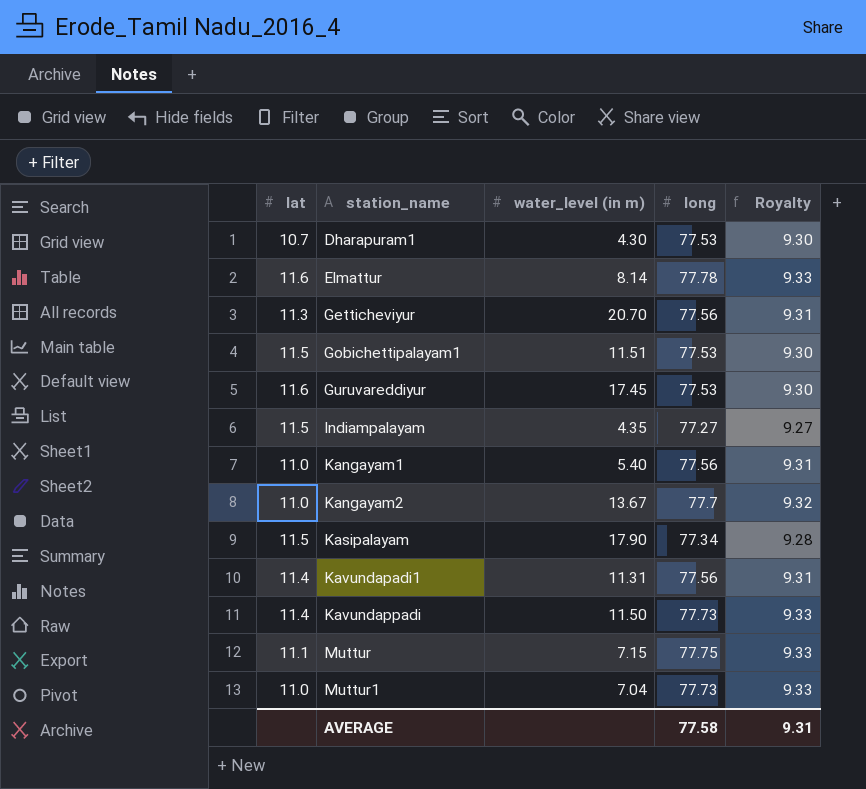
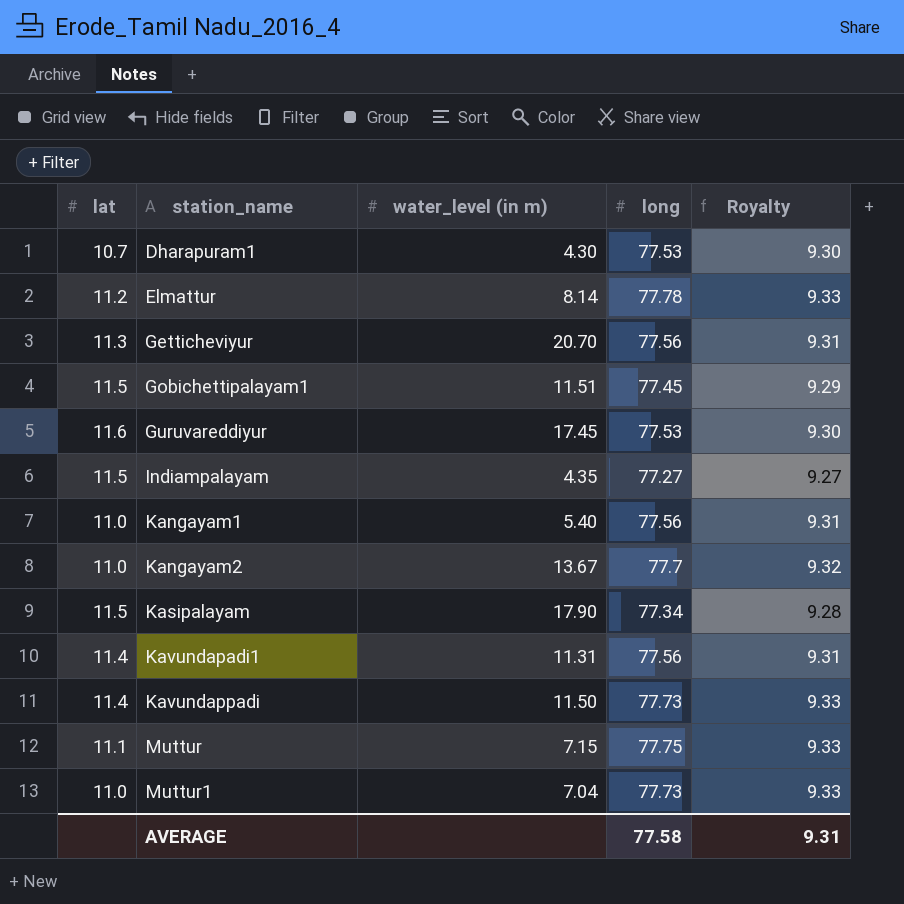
Elmattur | lat: 11.6 -> 11.2
Gobichettipalayam1 | long: 77.53 -> 77.45
Gobichettipalayam1 | Royalty: 9.30 -> 9.29

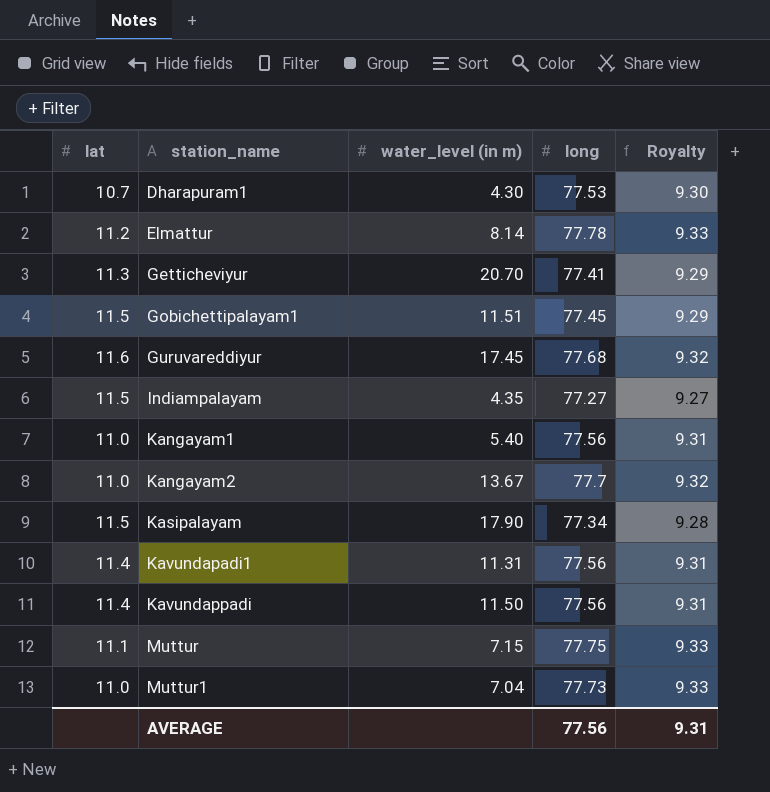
Getticheviyur | long: 77.56 -> 77.41
Getticheviyur | Royalty: 9.31 -> 9.29
Guruvareddiyur | long: 77.53 -> 77.68
Guruvareddiyur | Royalty: 9.30 -> 9.32
Kavundappadi | long: 77.73 -> 77.56
Kavundappadi | Royalty: 9.33 -> 9.31
AVERAGE | long: 77.58 -> 77.56

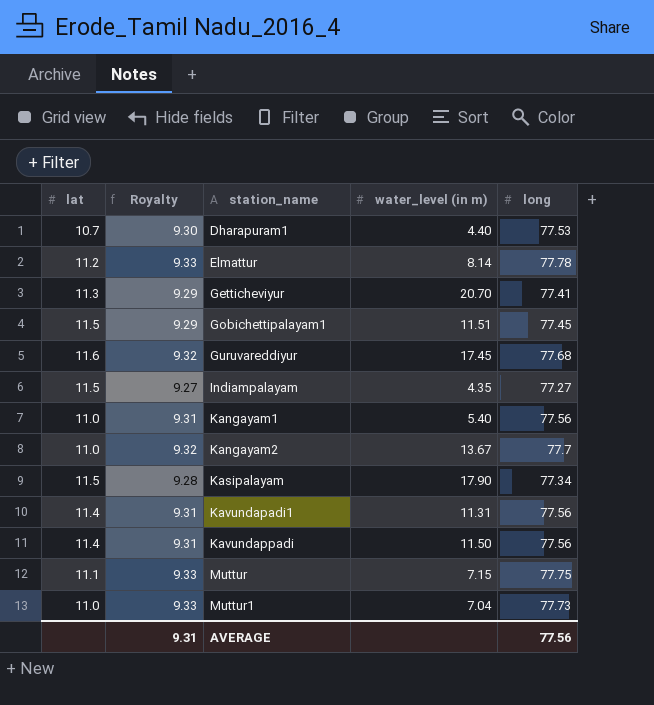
column Royalty | position: 5 -> 2
Dharapuram1 | water_level (in m): 4.30 -> 4.40

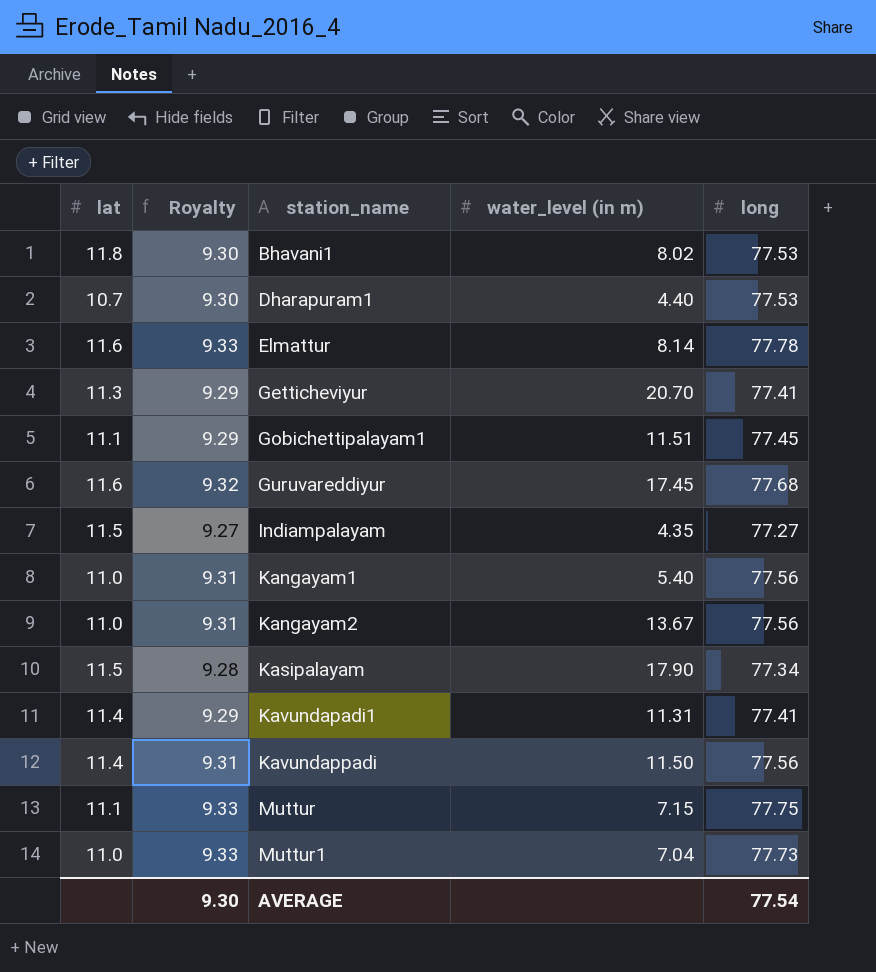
row Bhavani1: none -> 11.8 | 9.30 | 8.02 | 77.53
Elmattur | lat: 11.2 -> 11.6
Gobichettipalayam1 | lat: 11.5 -> 11.1
Kangayam2 | Royalty: 9.32 -> 9.31
Kangayam2 | long: 77.7 -> 77.56
Kavundapadi1 | Royalty: 9.31 -> 9.29
Kavundapadi1 | long: 77.56 -> 77.41
AVERAGE | Royalty: 9.31 -> 9.30
AVERAGE | long: 77.56 -> 77.54

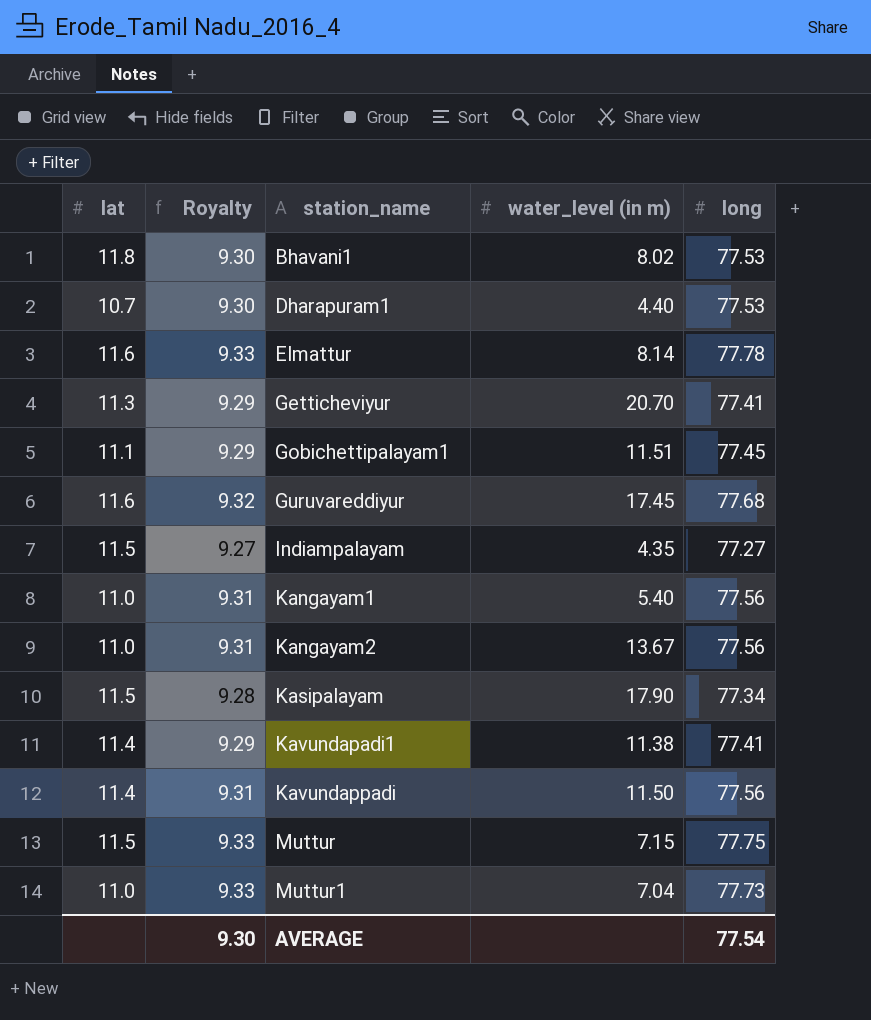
Kavundapadi1 | water_level (in m): 11.31 -> 11.38
Muttur | lat: 11.1 -> 11.5

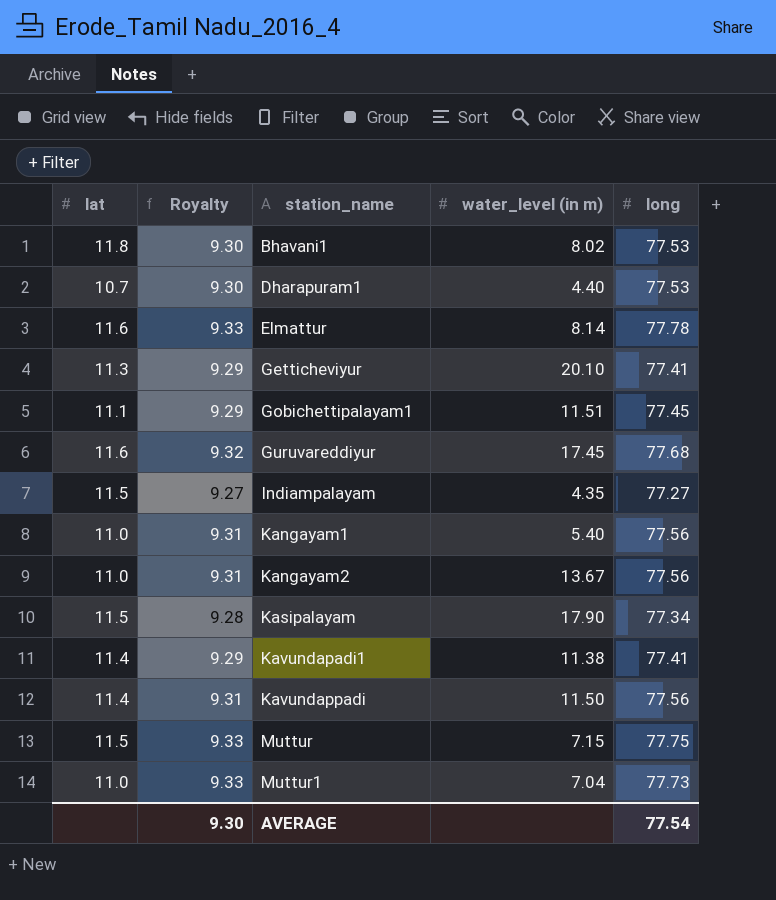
Getticheviyur | water_level (in m): 20.70 -> 20.10

